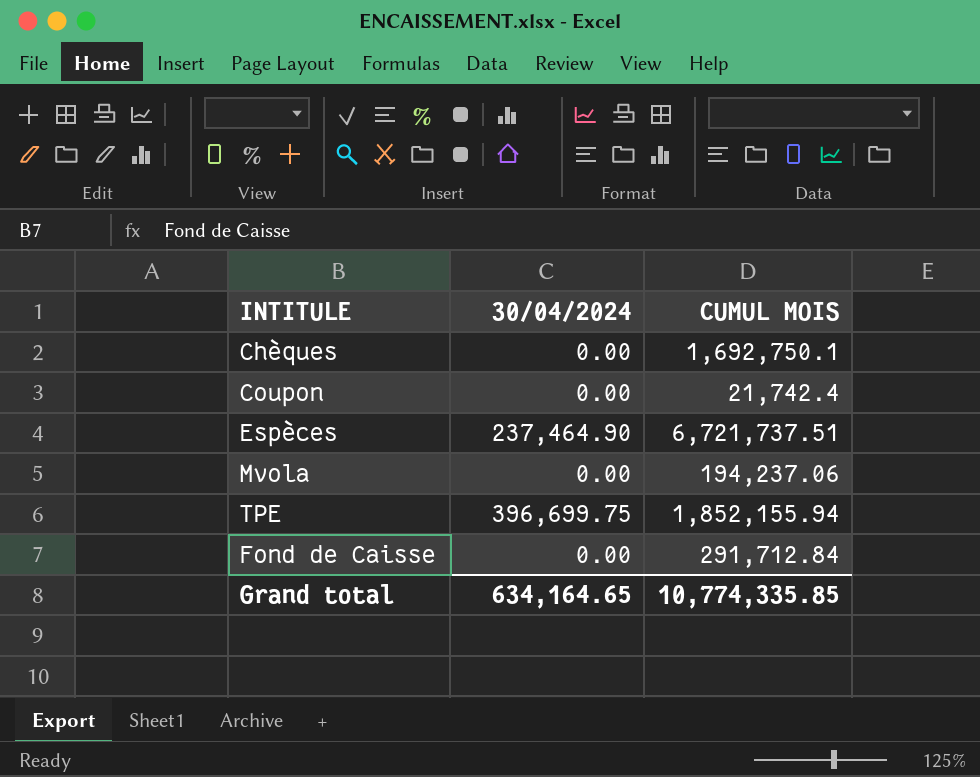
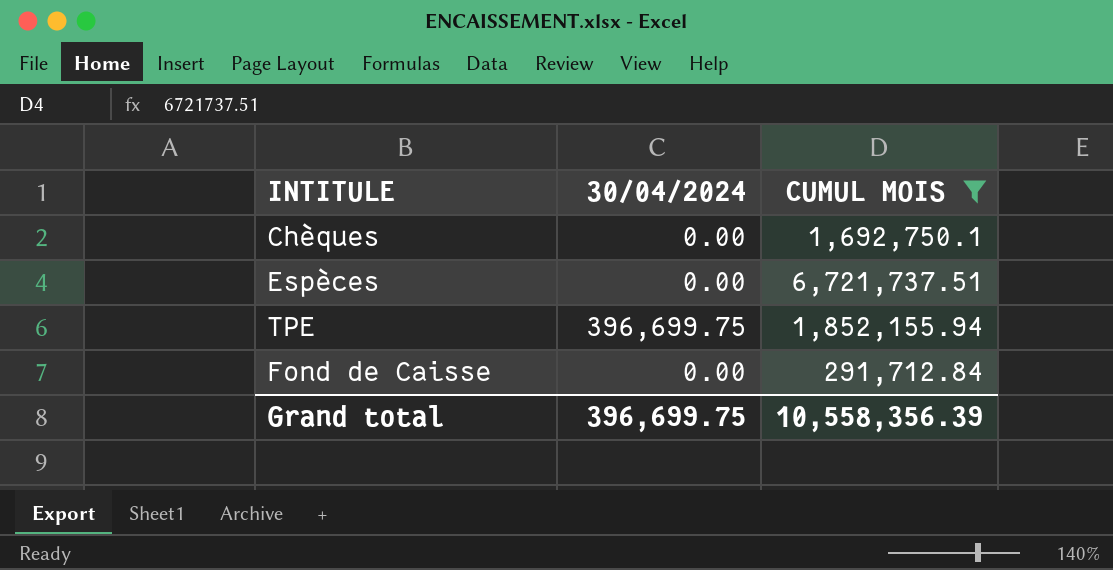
filter: none -> CUMUL MOIS >= 291,712.84
Espèces | 30/04/2024: 237,464.90 -> 0.00
Grand total | 30/04/2024: 634,164.65 -> 396,699.75
Grand total | CUMUL MOIS: 10,774,335.85 -> 10,558,356.39

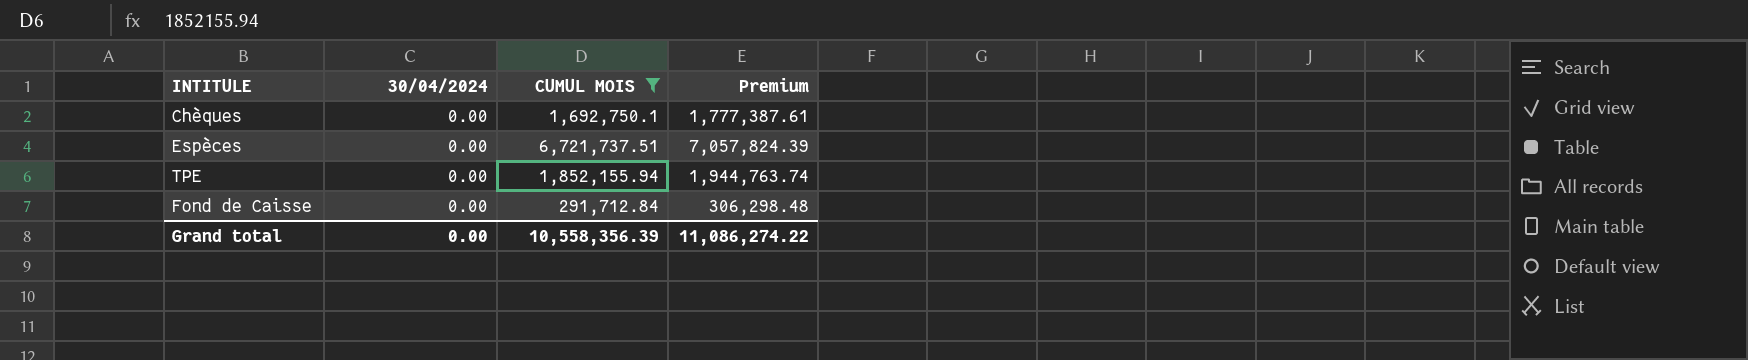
column Premium | formula: none -> [CUMUL MOIS] * 1.05
TPE | 30/04/2024: 396,699.75 -> 0.00
Grand total | 30/04/2024: 396,699.75 -> 0.00

